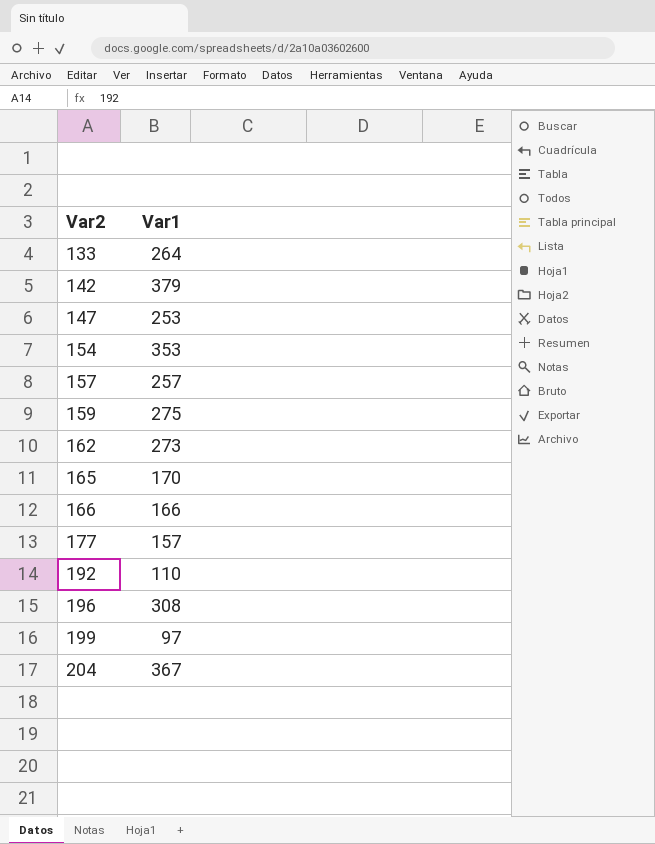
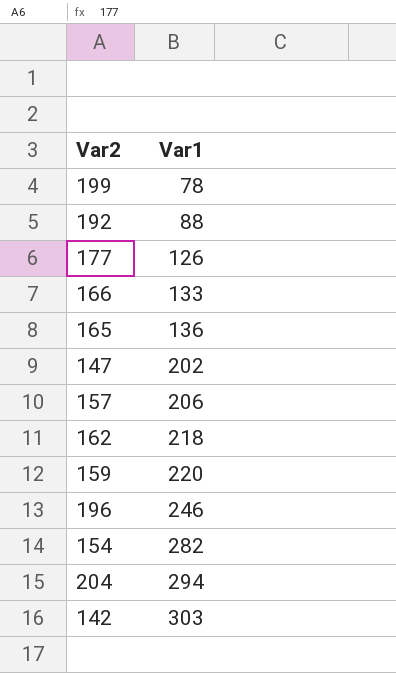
row order: Var2 ascending -> Var1 ascending
row 133: 264 -> none
199 | Var1: 97 -> 78
192 | Var1: 110 -> 88
177 | Var1: 157 -> 126
166 | Var1: 166 -> 133
165 | Var1: 170 -> 136
147 | Var1: 253 -> 202
157 | Var1: 257 -> 206
162 | Var1: 273 -> 218
159 | Var1: 275 -> 220
196 | Var1: 308 -> 246
154 | Var1: 353 -> 282
204 | Var1: 367 -> 294
142 | Var1: 379 -> 303

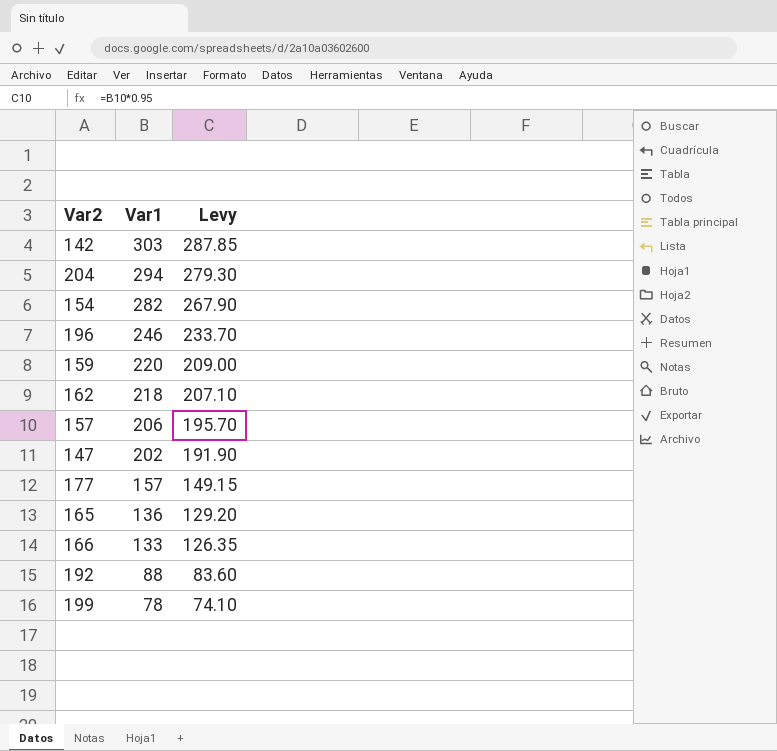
row order: Var1 ascending -> Var1 descending
column Levy | formula: none -> [Var1] * 0.95
177 | Var1: 126 -> 157

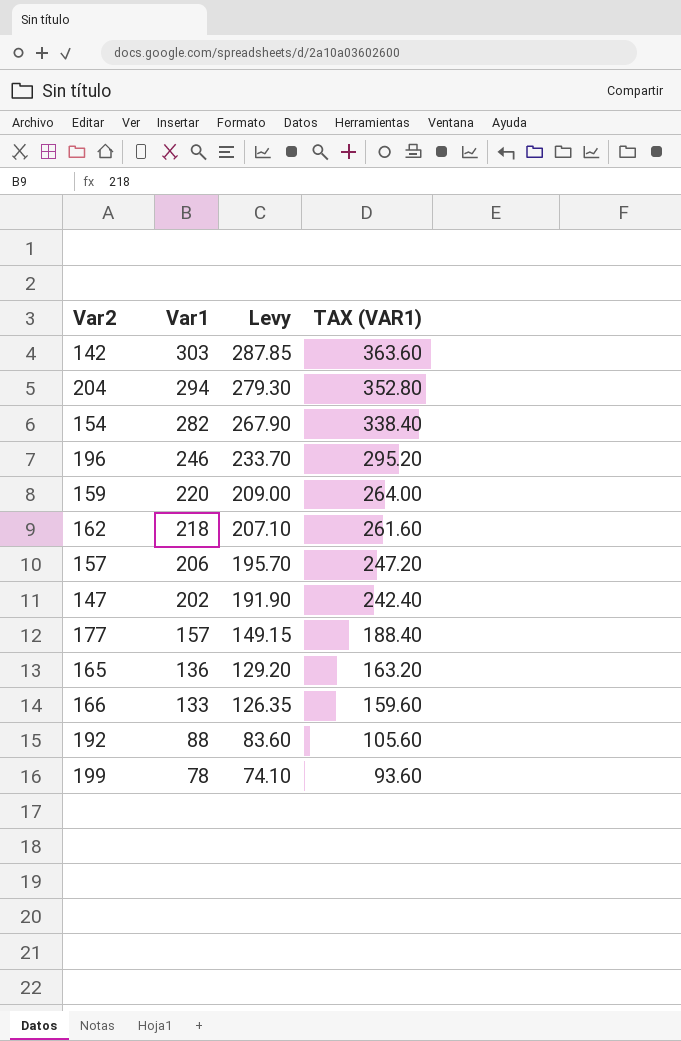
column TAX (VAR1) | formula: none -> [Var1] * 1.2

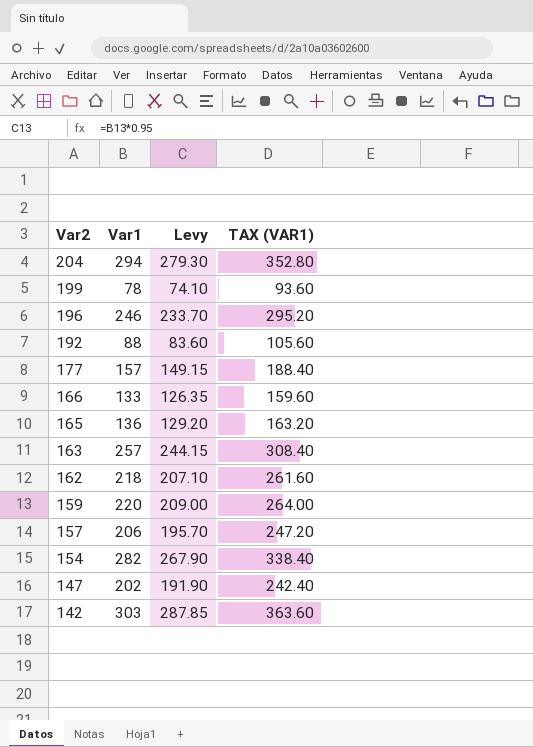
row order: Var1 descending -> Var2 descending
row 163: none -> 257 | 244.15 | 308.40

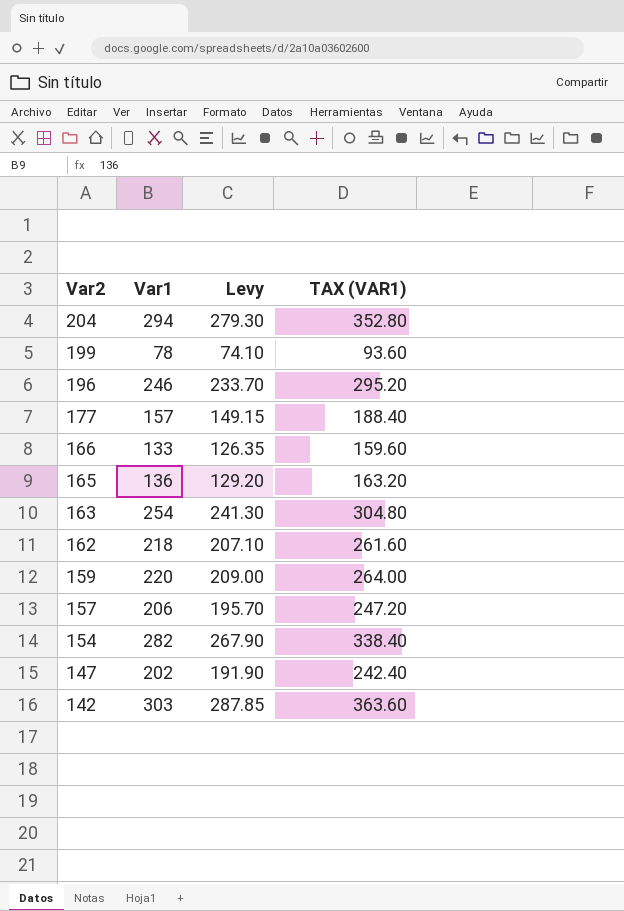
row 192: 88 | 83.60 | 105.60 -> none
163 | Var1: 257 -> 254
163 | Levy: 244.15 -> 241.30
163 | TAX (VAR1): 308.40 -> 304.80

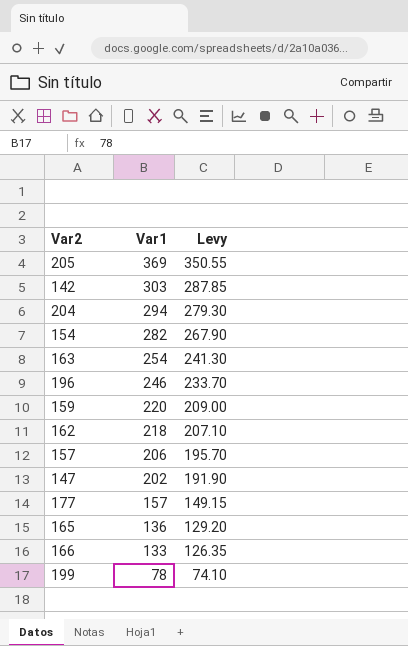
row order: Var2 descending -> Var1 descending
column TAX (VAR1) | formula: [Var1] * 1.2 -> none
row 205: none -> 369 | 350.55

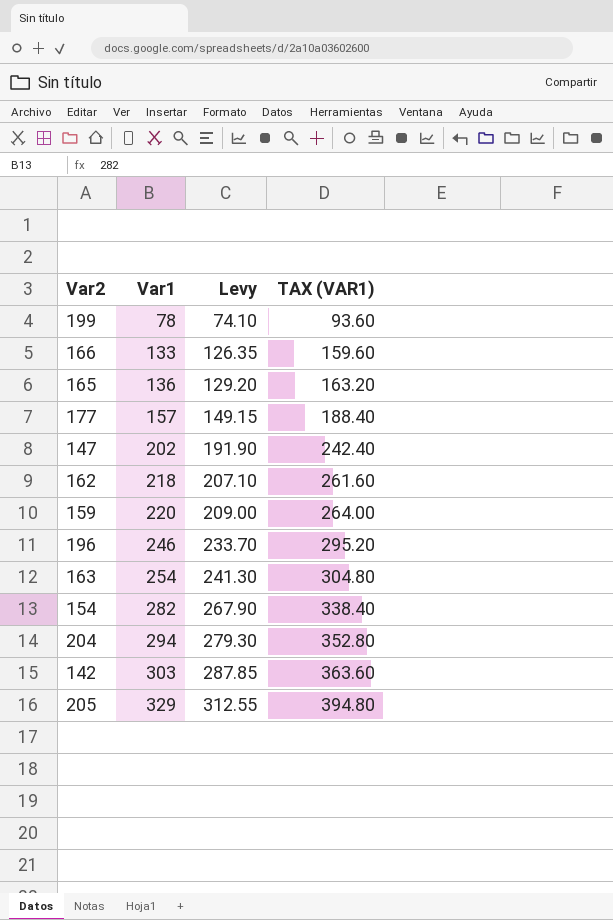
row order: Var1 descending -> Var1 ascending
column TAX (VAR1) | formula: none -> [Var1] * 1.2
row 157: 206 | 195.70 -> none
205 | Var1: 369 -> 329
205 | Levy: 350.55 -> 312.55

